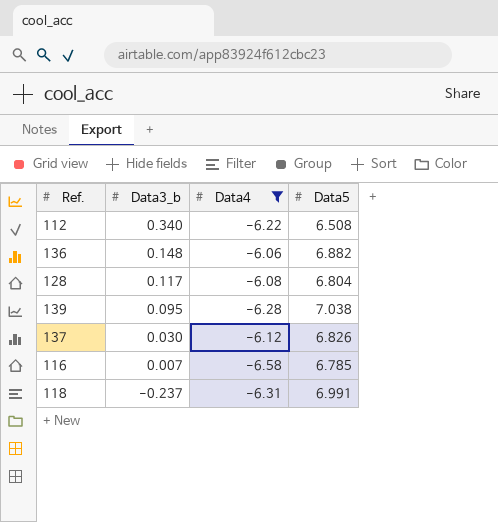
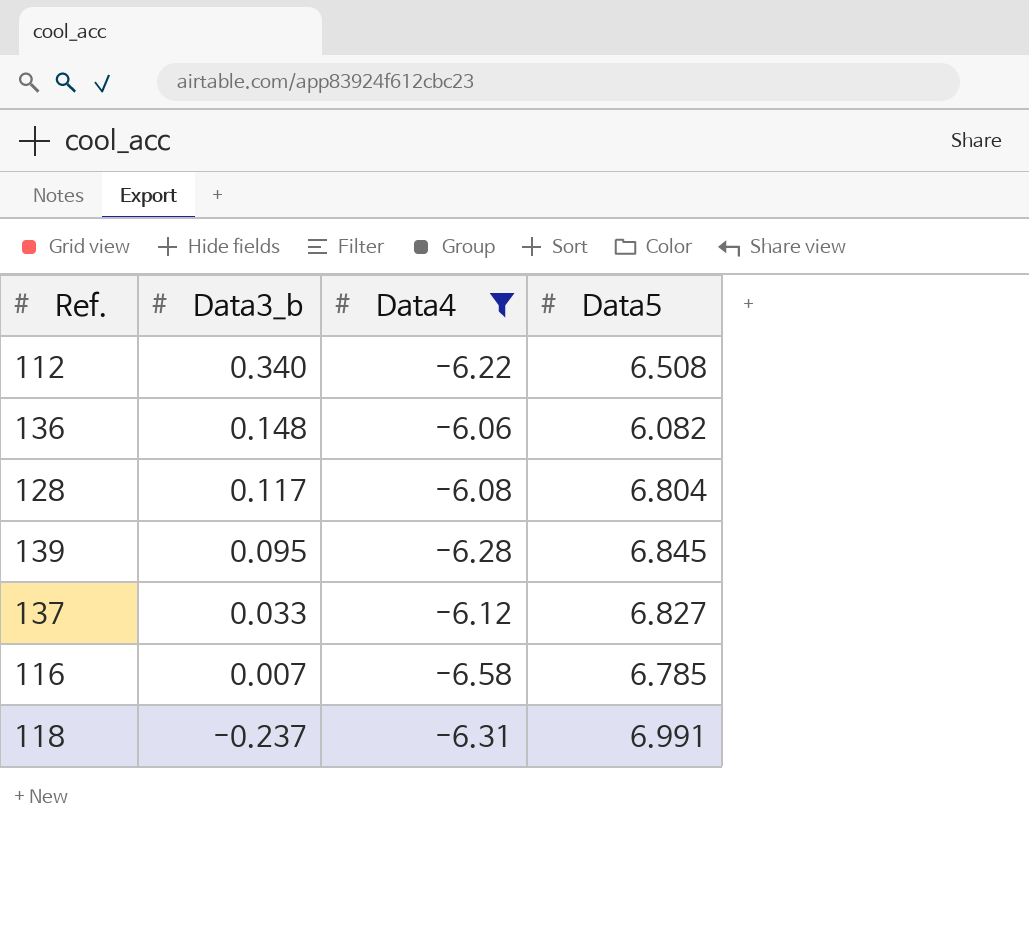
136 | Data5: 6.882 -> 6.082
139 | Data5: 7.038 -> 6.845
137 | Data3_b: 0.030 -> 0.033
137 | Data5: 6.826 -> 6.827

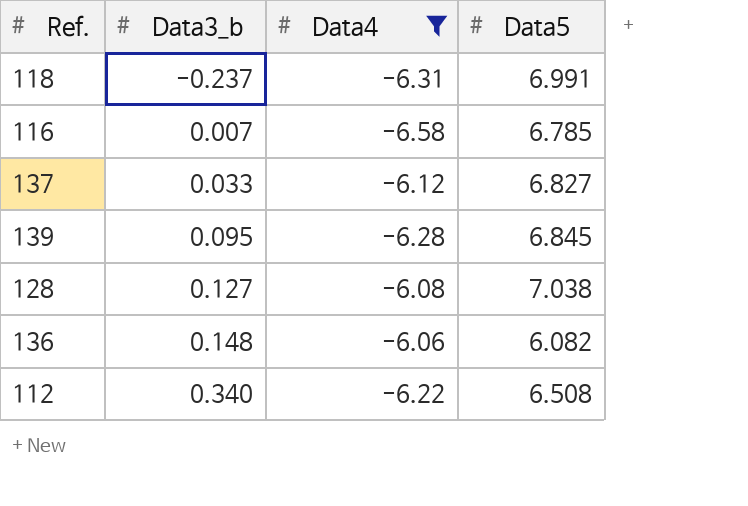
row order: Data3_b descending -> Data3_b ascending
128 | Data3_b: 0.117 -> 0.127
128 | Data5: 6.804 -> 7.038

